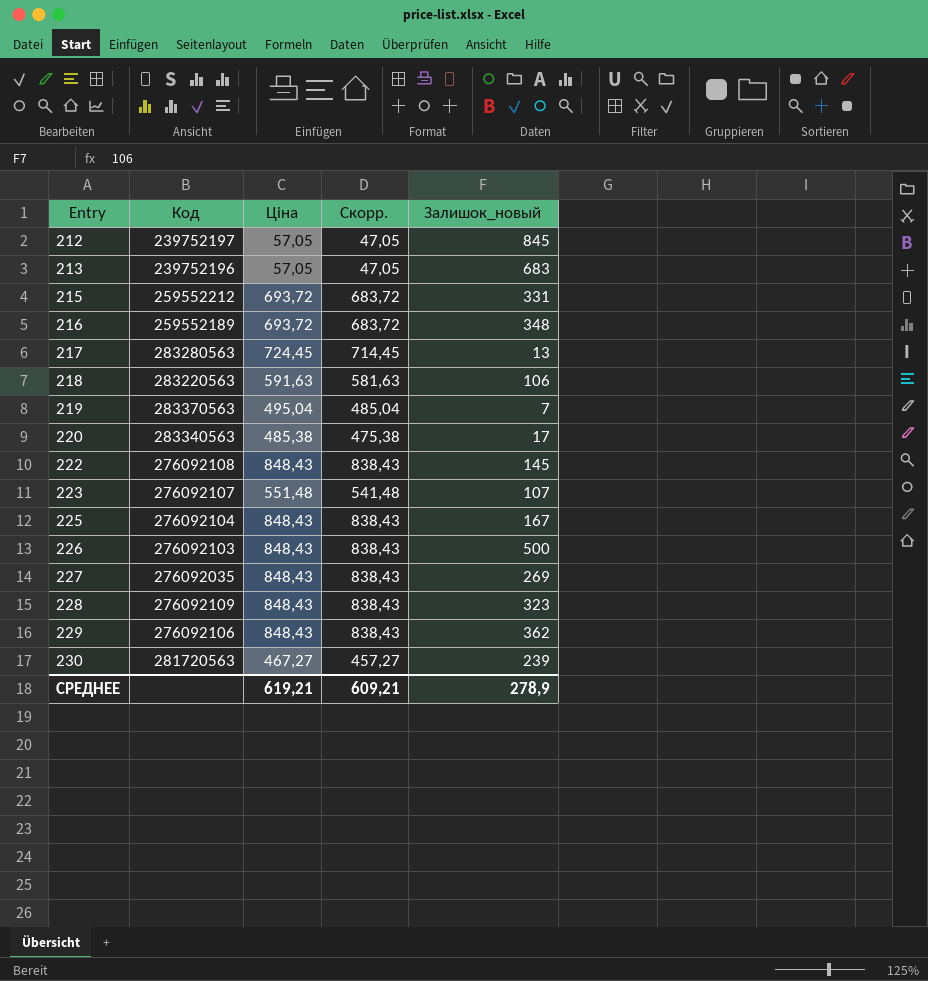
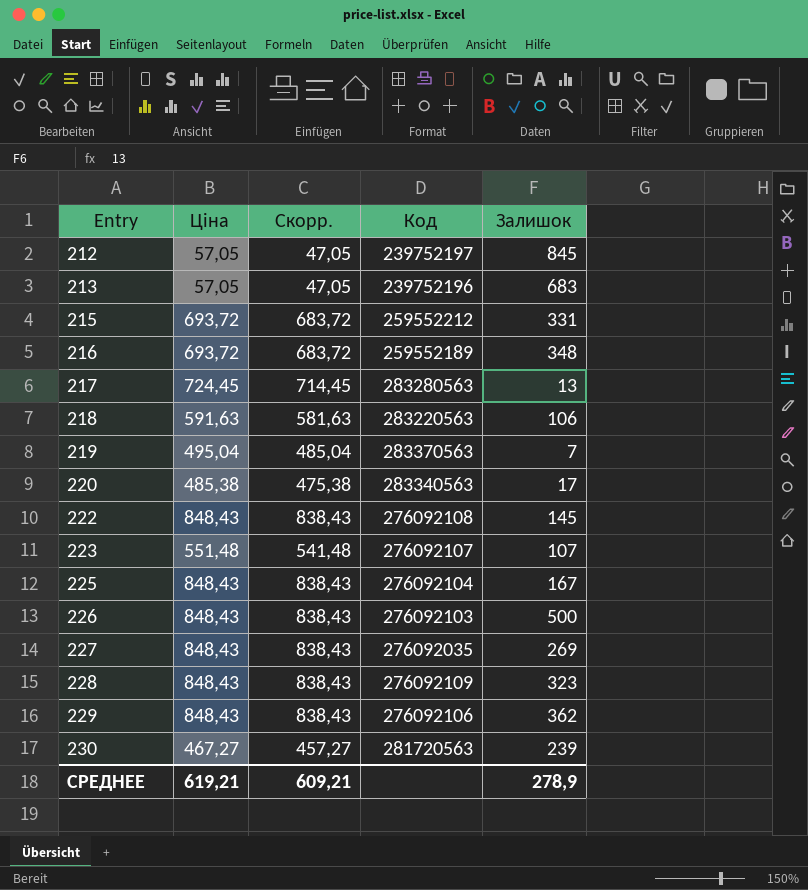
column Код | position: 2 -> 4
column name: Залишок_новый -> Залишок

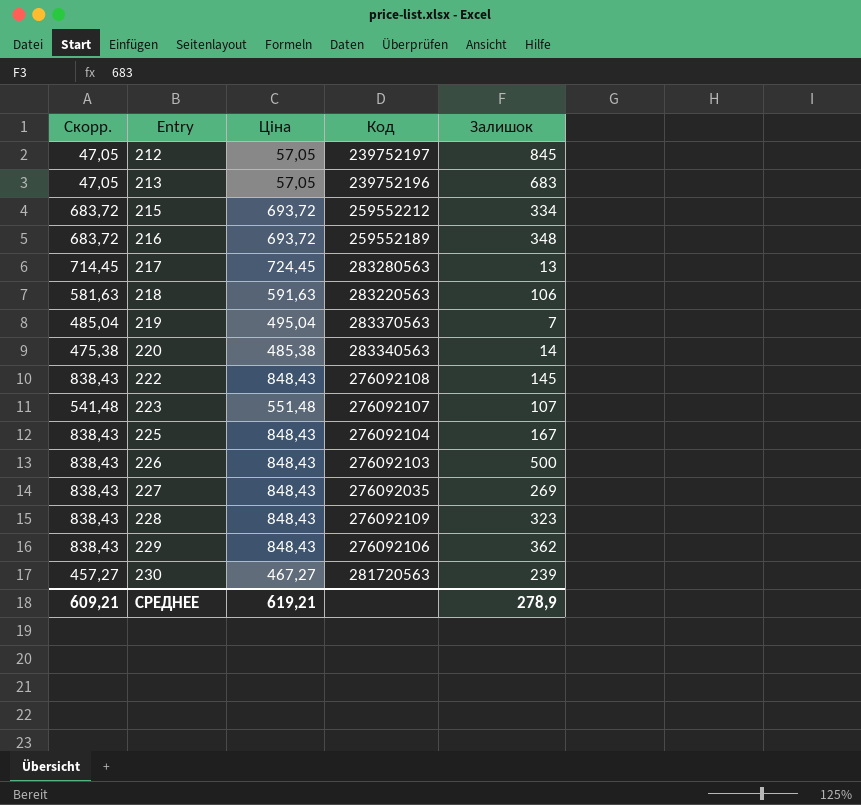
column Скорр. | position: 3 -> 1
215 | Залишок: 331 -> 334
220 | Залишок: 17 -> 14

